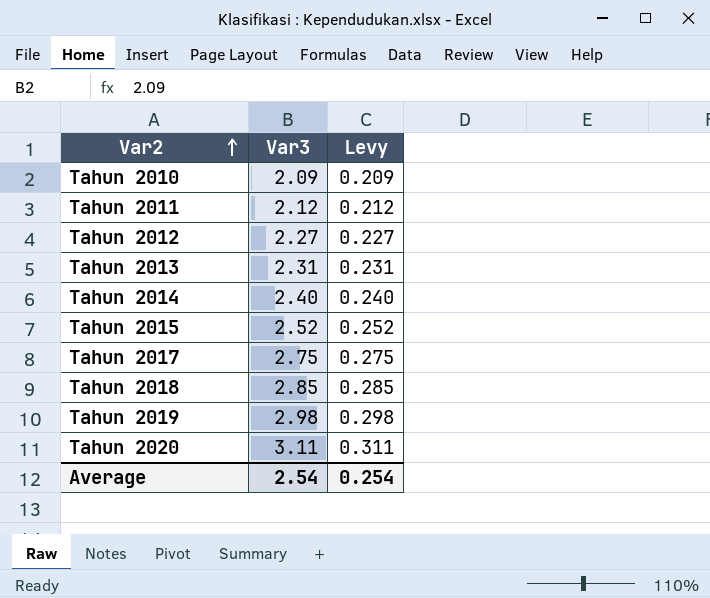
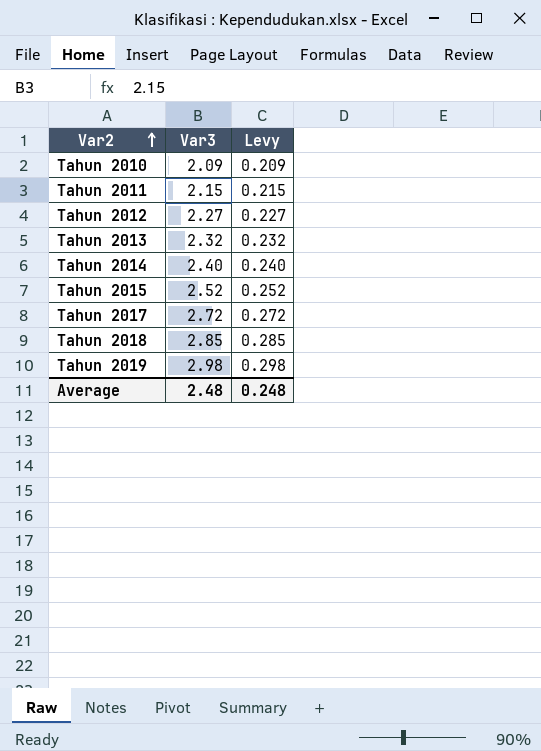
row Tahun 2020: 3.11 | 0.311 -> none
Tahun 2011 | Var3: 2.12 -> 2.15
Tahun 2011 | Levy: 0.212 -> 0.215
Tahun 2013 | Var3: 2.31 -> 2.32
Tahun 2013 | Levy: 0.231 -> 0.232
Tahun 2017 | Var3: 2.75 -> 2.72
Tahun 2017 | Levy: 0.275 -> 0.272
Average | Var3: 2.54 -> 2.48
Average | Levy: 0.254 -> 0.248

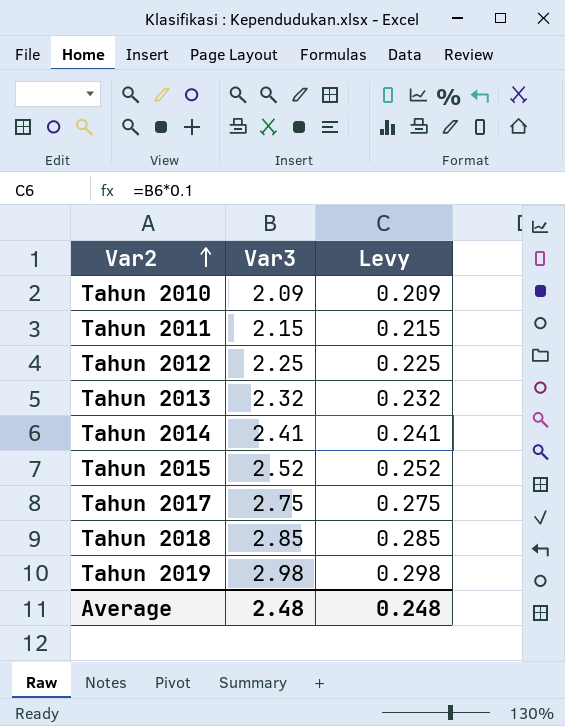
Tahun 2012 | Var3: 2.27 -> 2.25
Tahun 2012 | Levy: 0.227 -> 0.225
Tahun 2014 | Var3: 2.40 -> 2.41
Tahun 2014 | Levy: 0.240 -> 0.241
Tahun 2017 | Var3: 2.72 -> 2.75
Tahun 2017 | Levy: 0.272 -> 0.275

